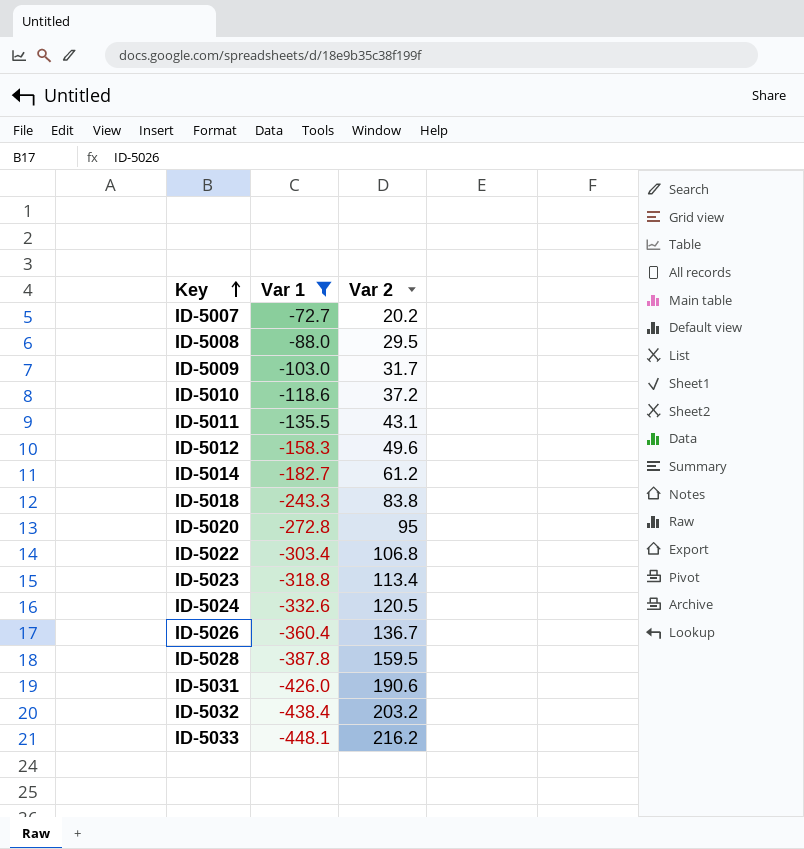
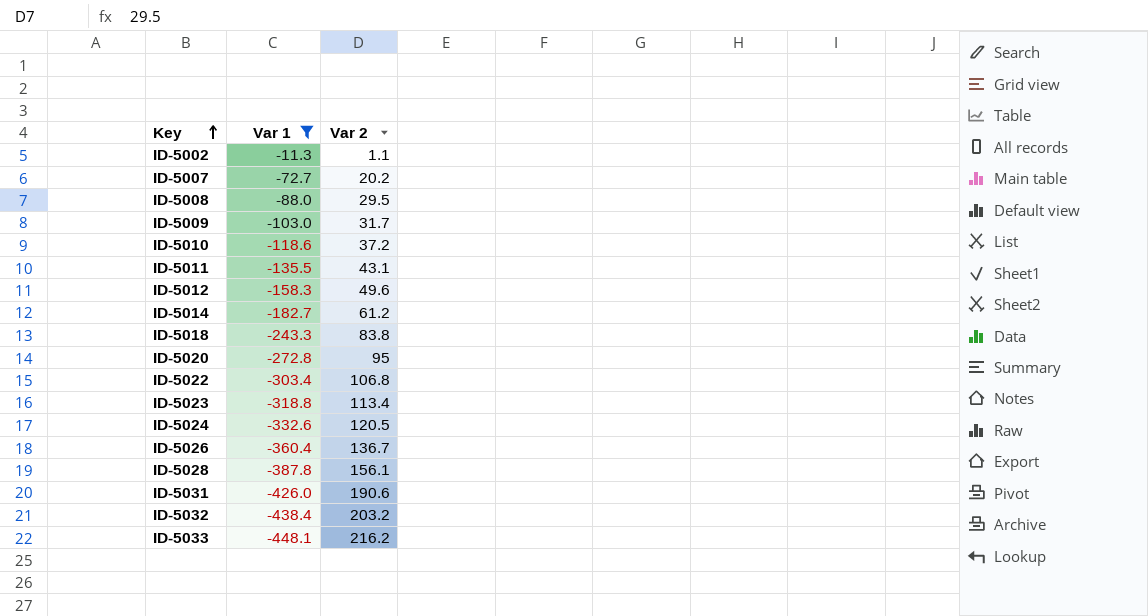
row ID-5002: none -> -11.3 | 1.1
ID-5028 | Var 2: 159.5 -> 156.1

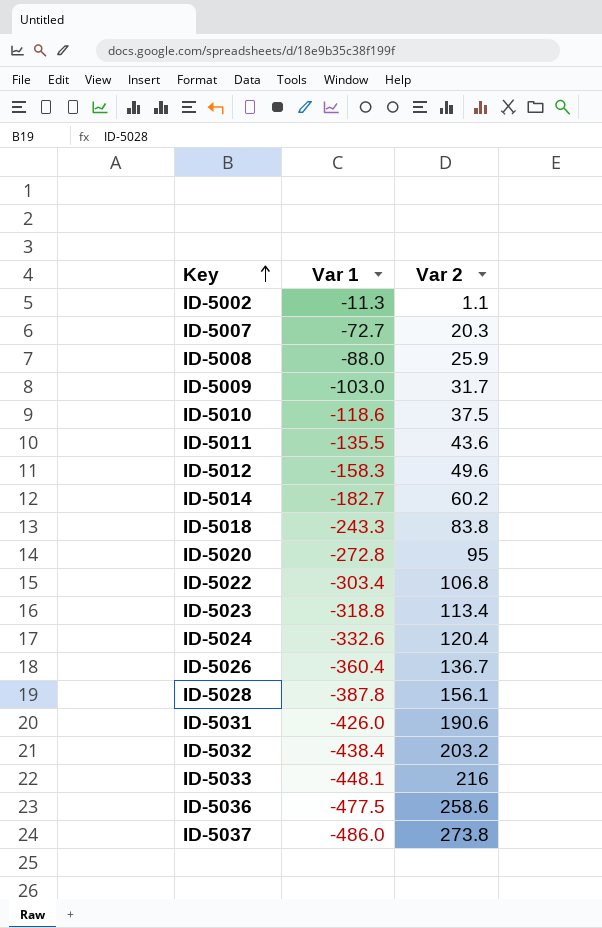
filter: Var 1 >= -448.1 -> none
ID-5007 | Var 2: 20.2 -> 20.3
ID-5008 | Var 2: 29.5 -> 25.9
ID-5010 | Var 2: 37.2 -> 37.5
ID-5011 | Var 2: 43.1 -> 43.6
ID-5014 | Var 2: 61.2 -> 60.2
ID-5024 | Var 2: 120.5 -> 120.4
ID-5033 | Var 2: 216.2 -> 216

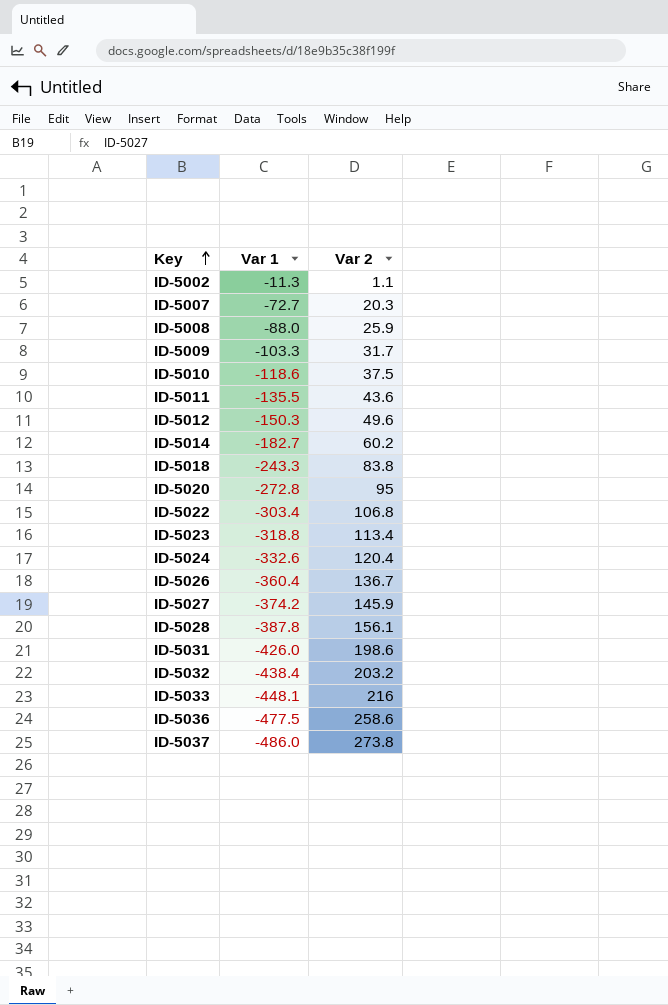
ID-5009 | Var 1: -103.0 -> -103.3
ID-5012 | Var 1: -158.3 -> -150.3
row ID-5027: none -> -374.2 | 145.9
ID-5031 | Var 2: 190.6 -> 198.6

